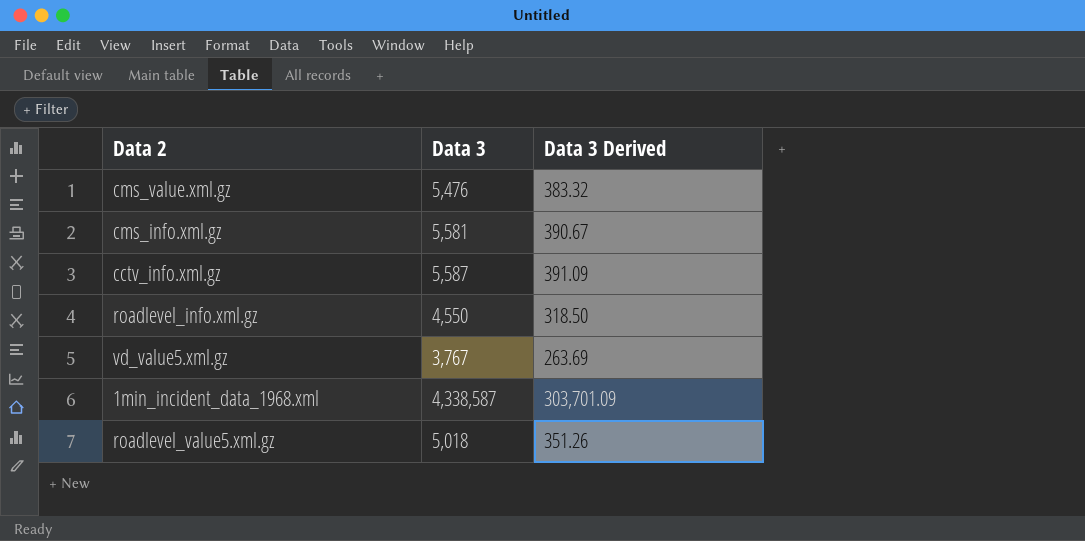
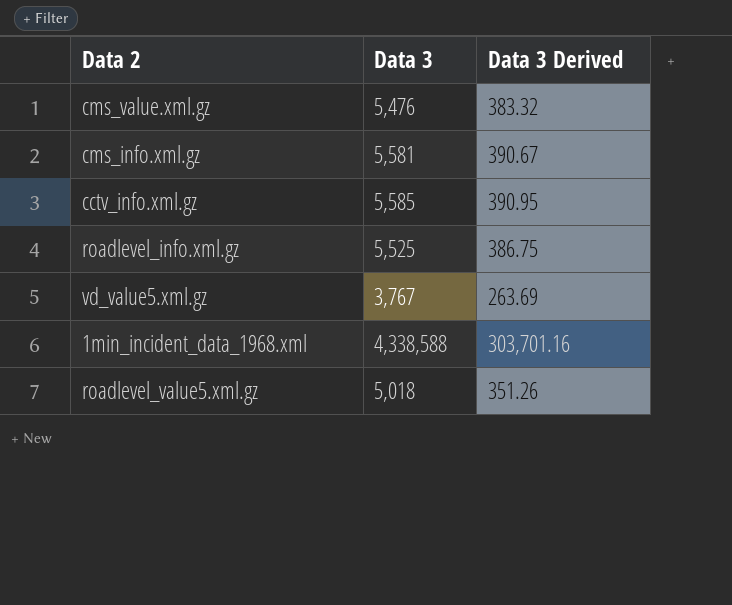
cctv_info.xml.gz | Data 3: 5,587 -> 5,585
cctv_info.xml.gz | Data 3 Derived: 391.09 -> 390.95
roadlevel_info.xml.gz | Data 3: 4,550 -> 5,525
roadlevel_info.xml.gz | Data 3 Derived: 318.50 -> 386.75
1min_incident_data_1968.xml | Data 3: 4,338,587 -> 4,338,588
1min_incident_data_1968.xml | Data 3 Derived: 303,701.09 -> 303,701.16

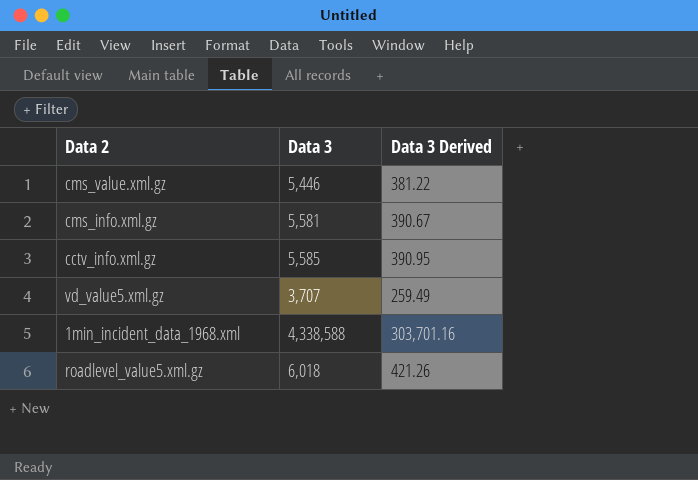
row roadlevel_info.xml.gz: 5,525 | 386.75 -> none
cms_value.xml.gz | Data 3: 5,476 -> 5,446
cms_value.xml.gz | Data 3 Derived: 383.32 -> 381.22
vd_value5.xml.gz | Data 3: 3,767 -> 3,707
vd_value5.xml.gz | Data 3 Derived: 263.69 -> 259.49
roadlevel_value5.xml.gz | Data 3: 5,018 -> 6,018
roadlevel_value5.xml.gz | Data 3 Derived: 351.26 -> 421.26

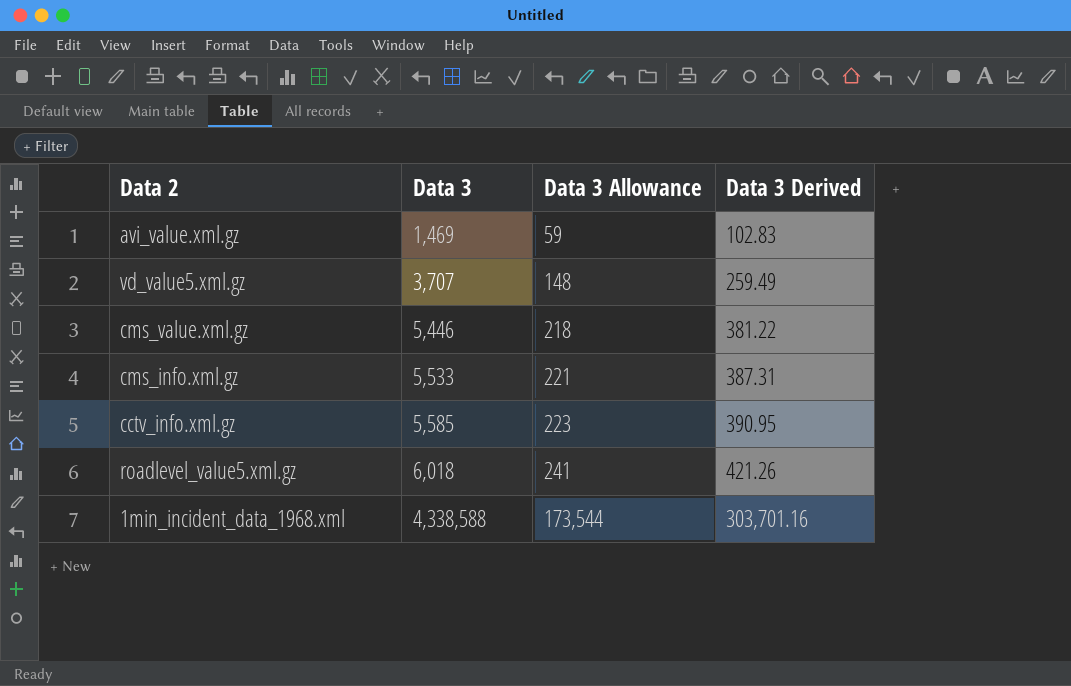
row order: none -> Data 3 ascending
column Data 3 Allowance | formula: none -> [Data 3] * 0.04
row avi_value.xml.gz: none -> 1,469 | 59 | 102.83
cms_info.xml.gz | Data 3: 5,581 -> 5,533
cms_info.xml.gz | Data 3 Derived: 390.67 -> 387.31

